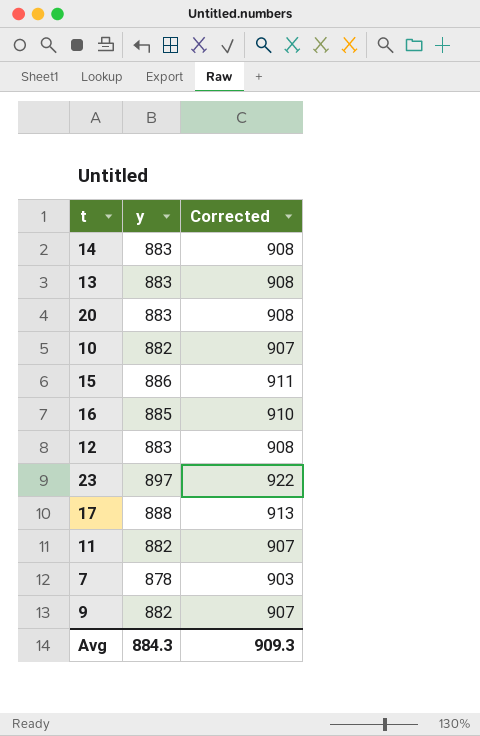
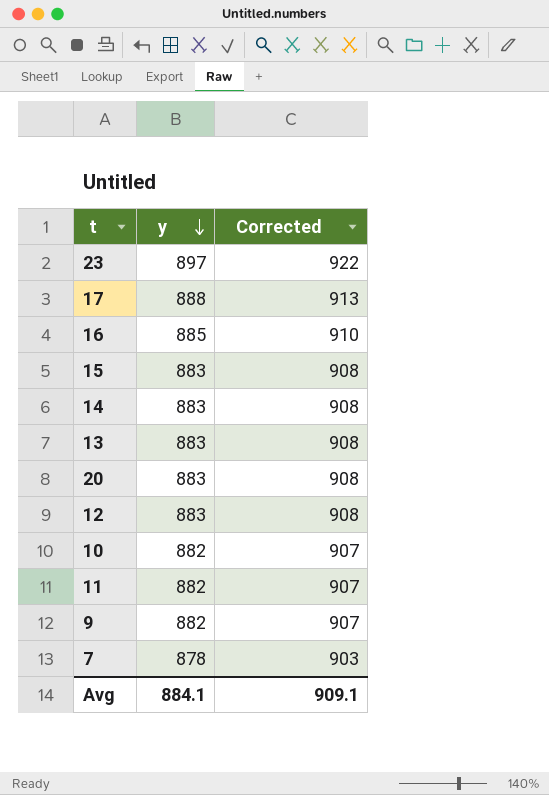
row order: none -> y descending
15 | y: 886 -> 883
15 | Corrected: 911 -> 908
Avg | y: 884.3 -> 884.1
Avg | Corrected: 909.3 -> 909.1

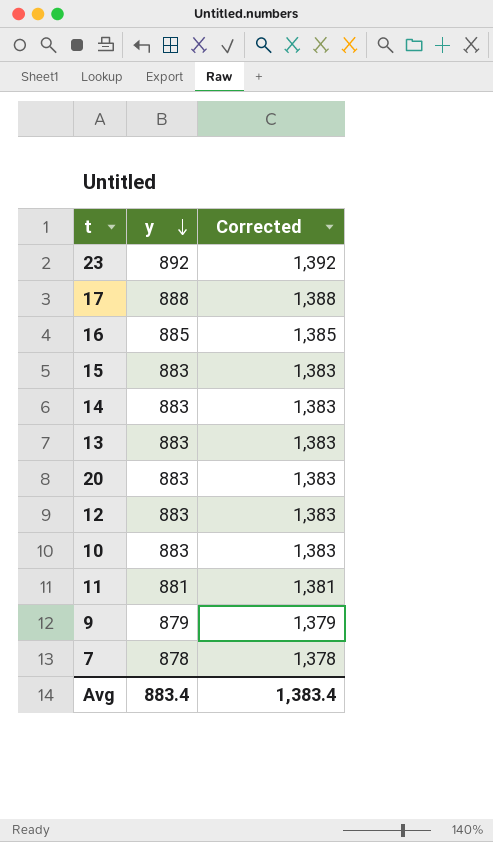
column Corrected | formula: [y] + 25 -> [y] + 500
23 | y: 897 -> 892
10 | y: 882 -> 883
11 | y: 882 -> 881
9 | y: 882 -> 879
Avg | y: 884.1 -> 883.4
Avg | Corrected: 909.1 -> 1,383.4

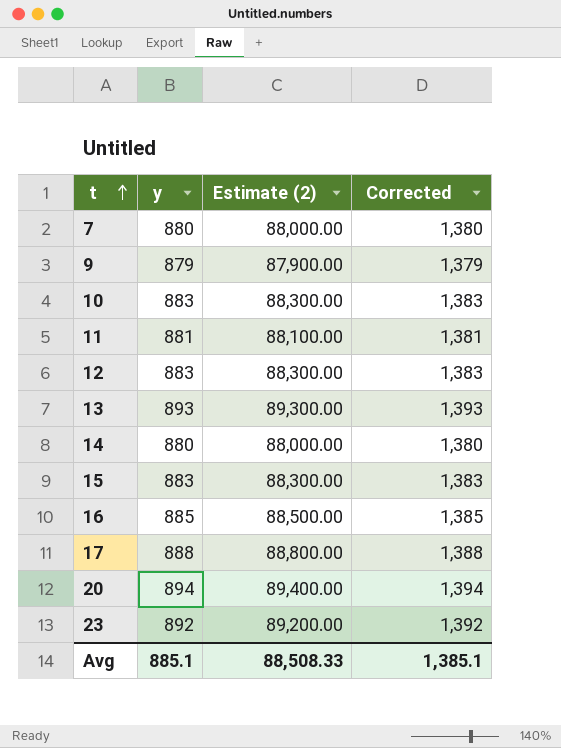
row order: y descending -> t ascending
column Estimate (2) | formula: none -> [y] * 100
7 | y: 878 -> 880
7 | Corrected: 1,378 -> 1,380
13 | y: 883 -> 893
13 | Corrected: 1,383 -> 1,393
14 | y: 883 -> 880
14 | Corrected: 1,383 -> 1,380
20 | y: 883 -> 894
20 | Corrected: 1,383 -> 1,394
Avg | y: 883.4 -> 885.1
Avg | Corrected: 1,383.4 -> 1,385.1

